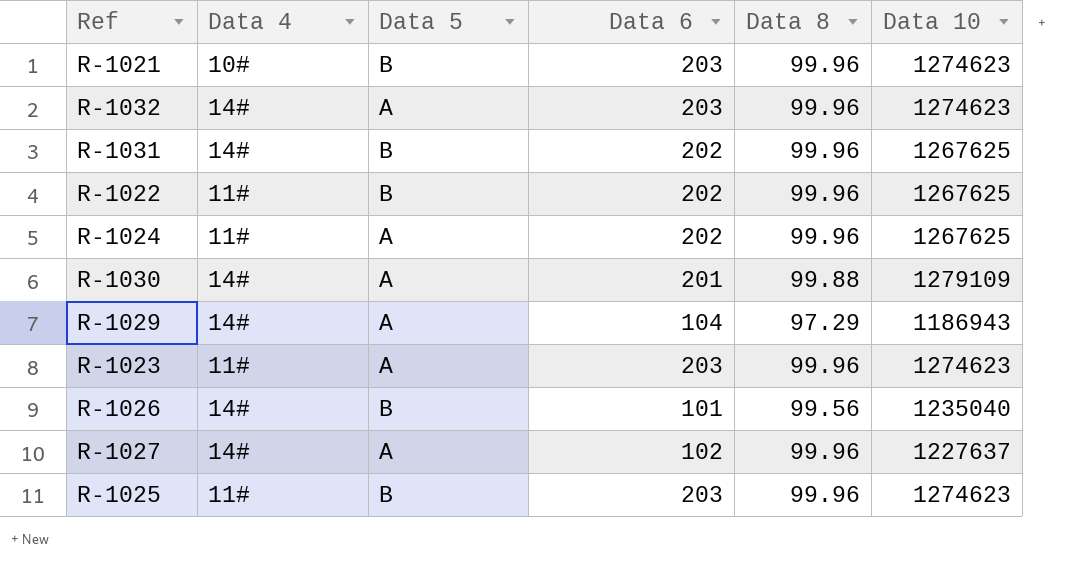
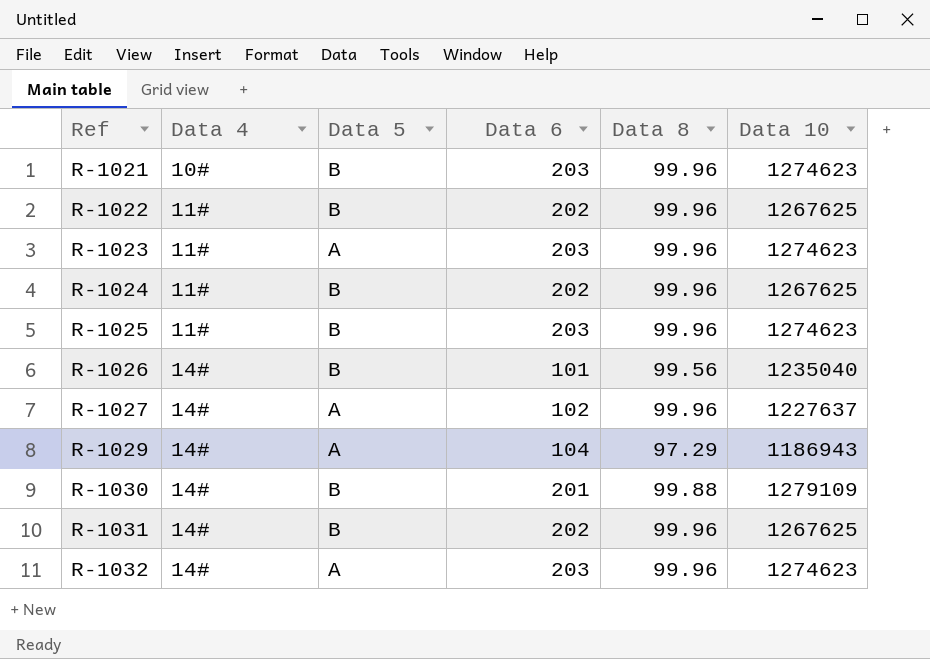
row order: none -> Ref ascending
R-1024 | Data 5: A -> B
R-1030 | Data 5: A -> B

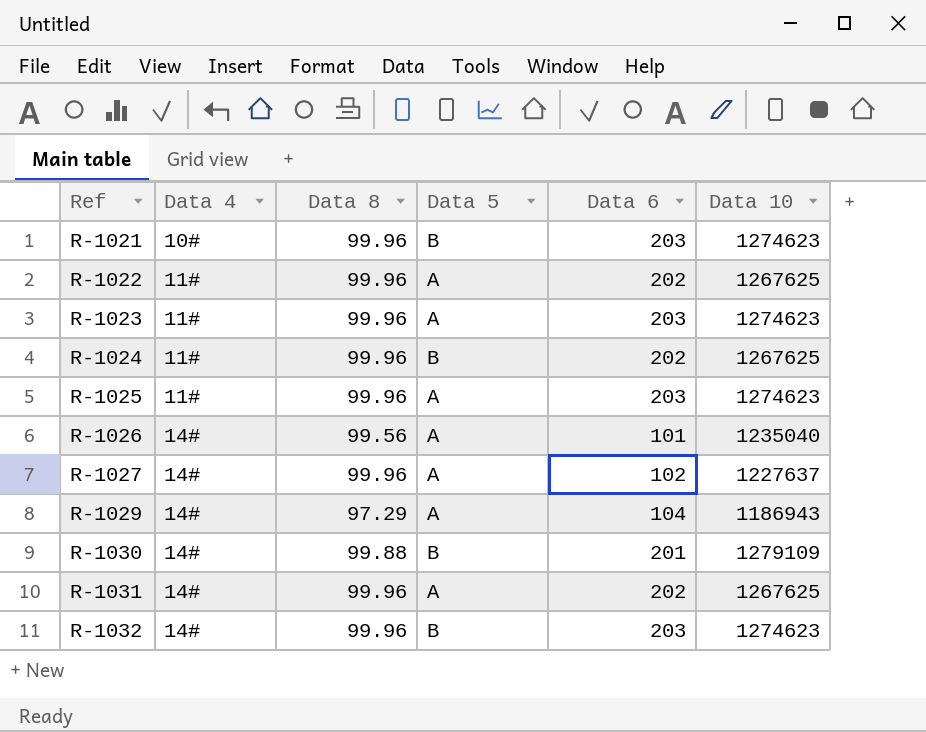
column Data 8 | position: 5 -> 3
R-1022 | Data 5: B -> A
R-1025 | Data 5: B -> A
R-1026 | Data 5: B -> A
R-1031 | Data 5: B -> A
R-1032 | Data 5: A -> B

